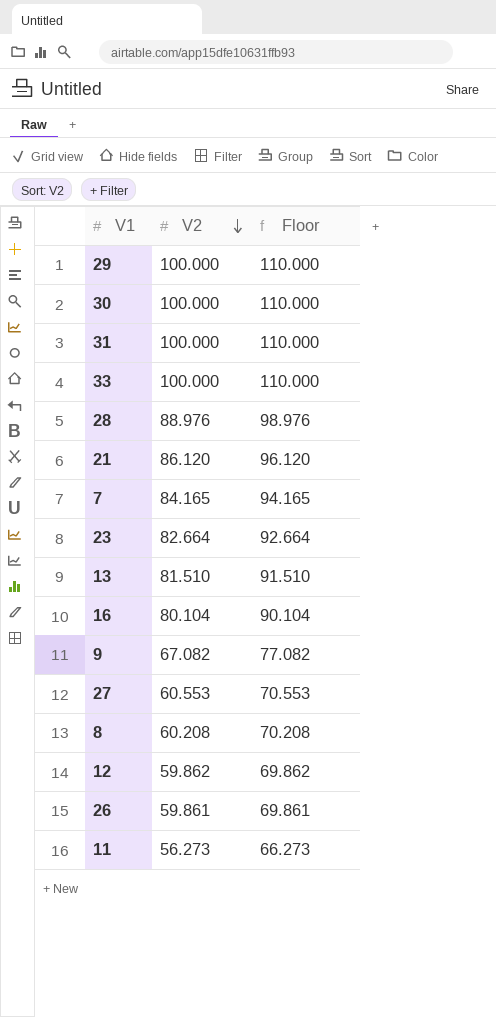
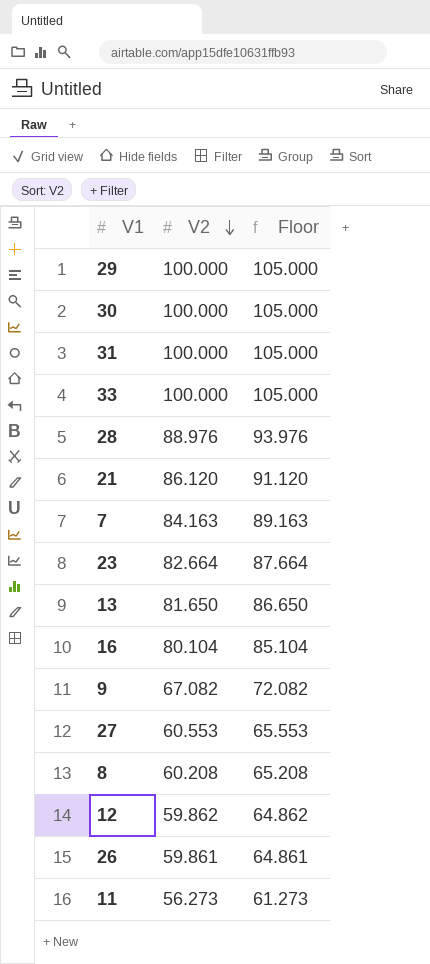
column Floor | formula: [V2] + 10 -> [V2] + 5
7 | V2: 84.165 -> 84.163
13 | V2: 81.510 -> 81.650

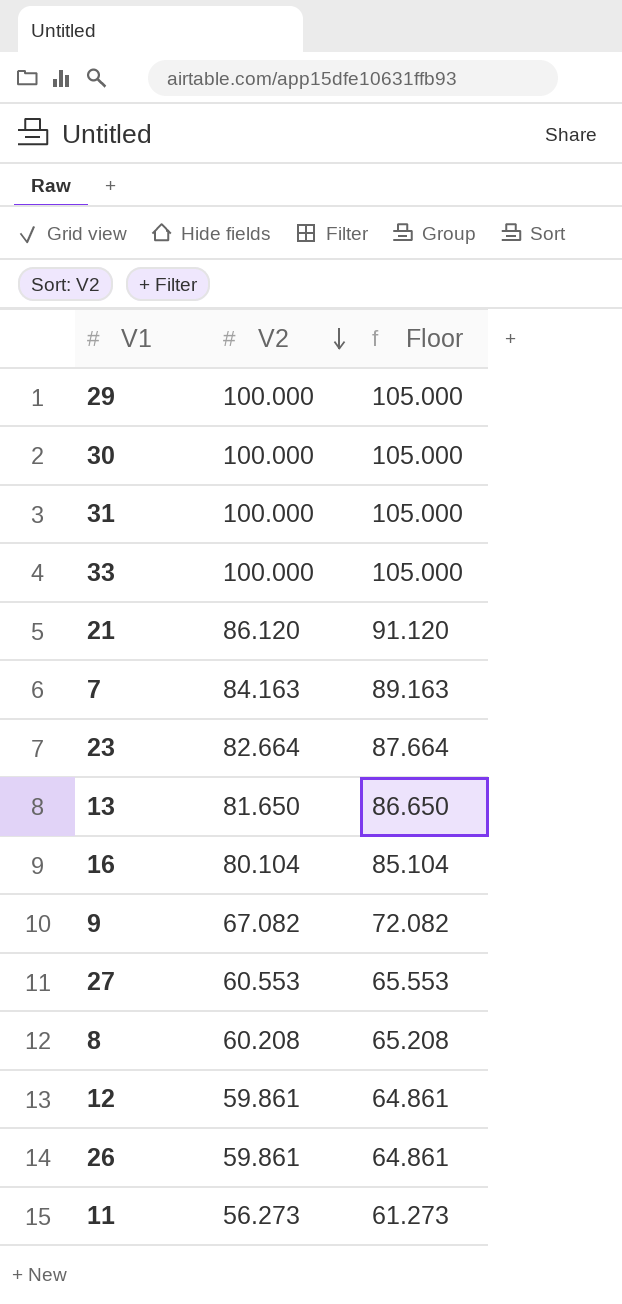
row 28: 88.976 | 93.976 -> none
12 | V2: 59.862 -> 59.861
12 | Floor: 64.862 -> 64.861

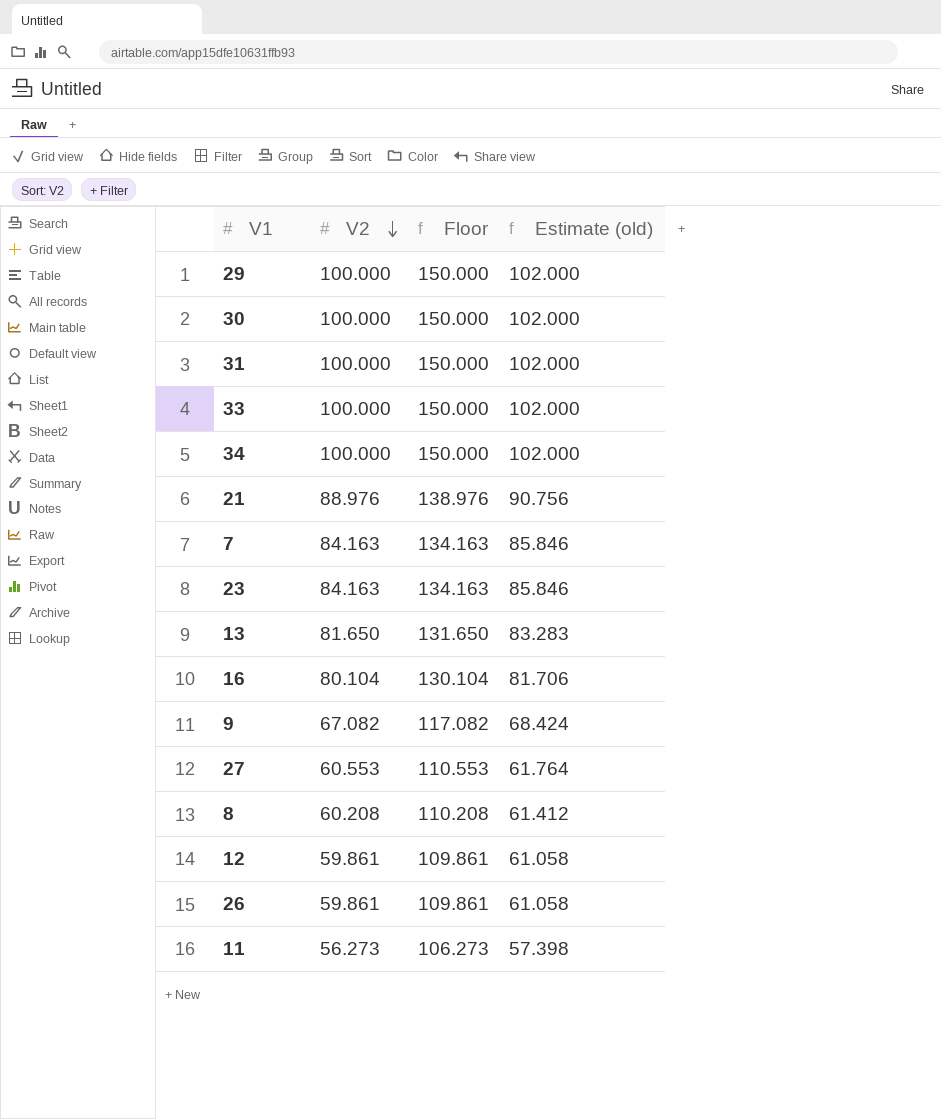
column Floor | formula: [V2] + 5 -> [V2] + 50
column Estimate (old) | formula: none -> [V2] * 1.02
row 34: none -> 100.000 | 150.000 | 102.000
21 | V2: 86.120 -> 88.976
23 | V2: 82.664 -> 84.163

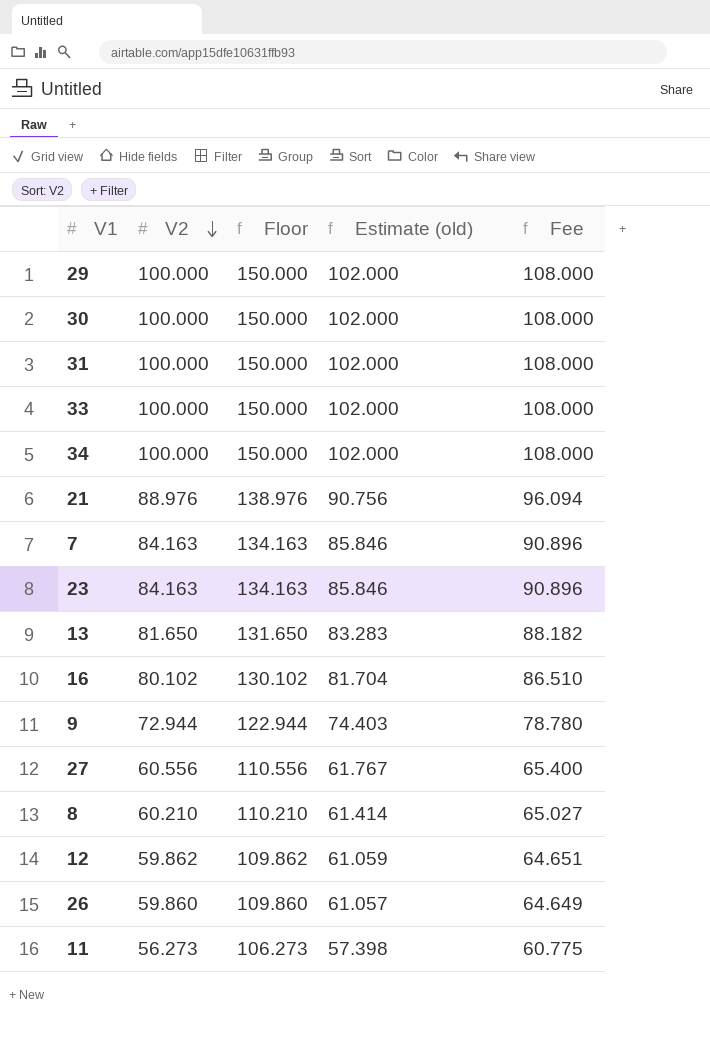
column Fee | formula: none -> [V2] * 1.08
16 | V2: 80.104 -> 80.102
16 | Floor: 130.104 -> 130.102
16 | Estimate (old): 81.706 -> 81.704
9 | V2: 67.082 -> 72.944
9 | Floor: 117.082 -> 122.944
9 | Estimate (old): 68.424 -> 74.403
27 | V2: 60.553 -> 60.556
27 | Floor: 110.553 -> 110.556
27 | Estimate (old): 61.764 -> 61.767
8 | V2: 60.208 -> 60.210
8 | Floor: 110.208 -> 110.210
8 | Estimate (old): 61.412 -> 61.414
12 | V2: 59.861 -> 59.862
12 | Floor: 109.861 -> 109.862
12 | Estimate (old): 61.058 -> 61.059
26 | V2: 59.861 -> 59.860
26 | Floor: 109.861 -> 109.860
26 | Estimate (old): 61.058 -> 61.057

